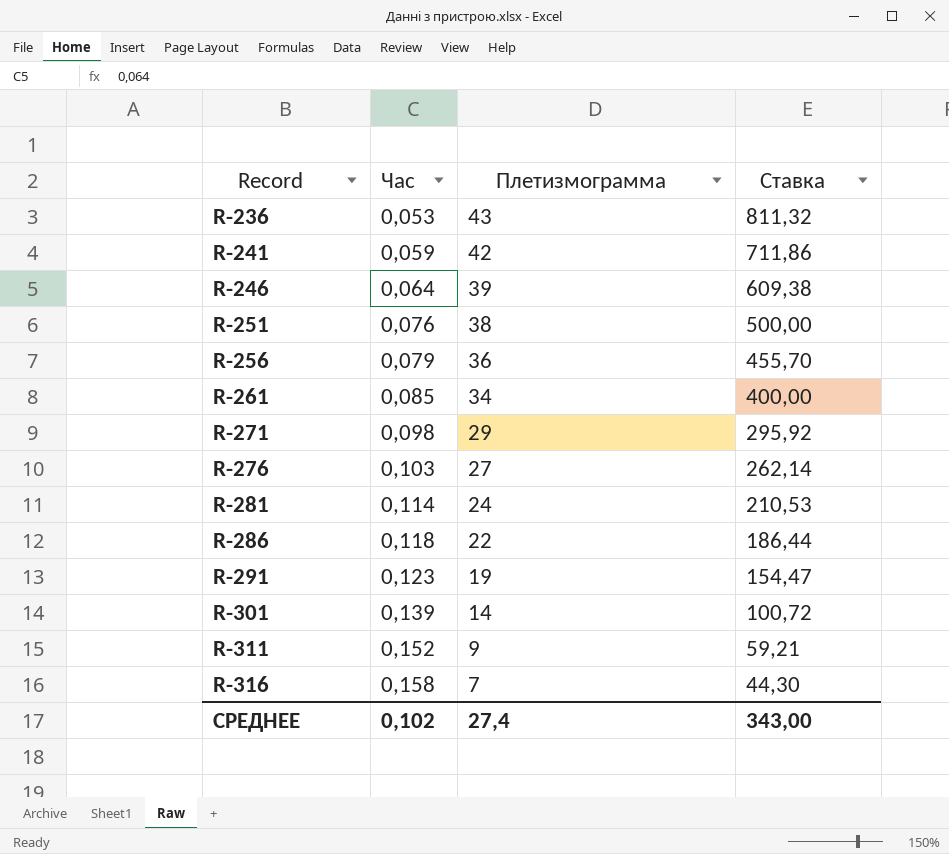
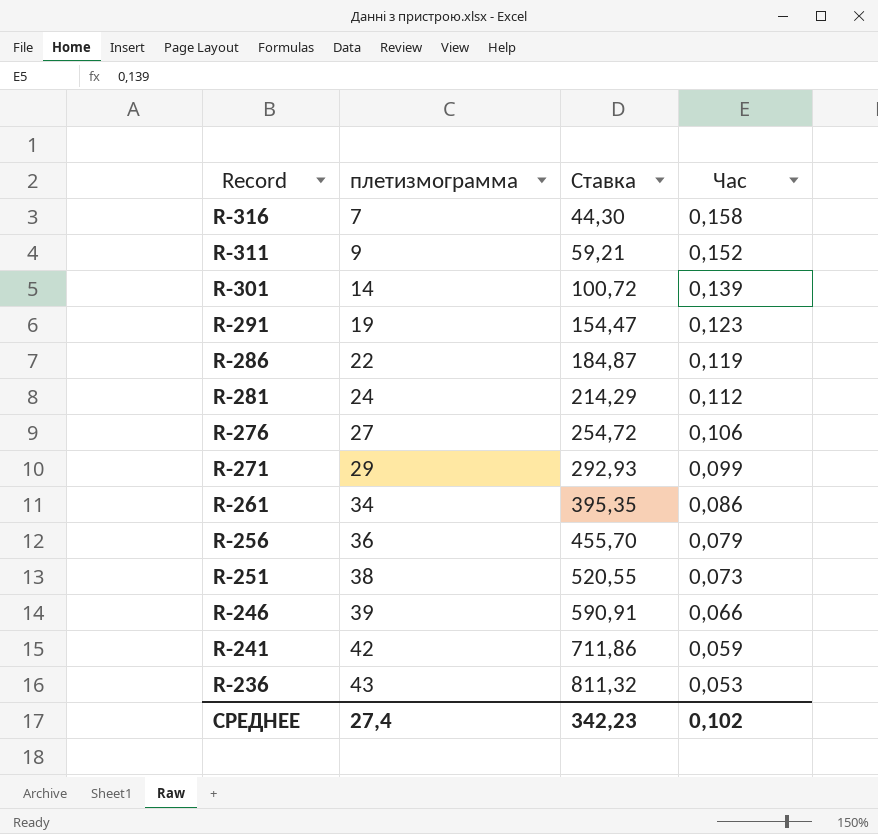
row order: Record ascending -> Record descending
column name: Плетизмограмма -> плетизмограмма
column Час | position: 2 -> 4
R-286 | Ставка: 186,44 -> 184,87
R-286 | Час: 0,118 -> 0,119
R-281 | Ставка: 210,53 -> 214,29
R-281 | Час: 0,114 -> 0,112
R-276 | Ставка: 262,14 -> 254,72
R-276 | Час: 0,103 -> 0,106
R-271 | Ставка: 295,92 -> 292,93
R-271 | Час: 0,098 -> 0,099
R-261 | Ставка: 400,00 -> 395,35
R-261 | Час: 0,085 -> 0,086
R-251 | Ставка: 500,00 -> 520,55
R-251 | Час: 0,076 -> 0,073
R-246 | Ставка: 609,38 -> 590,91
R-246 | Час: 0,064 -> 0,066
СРЕДНЕЕ | Ставка: 343,00 -> 342,23

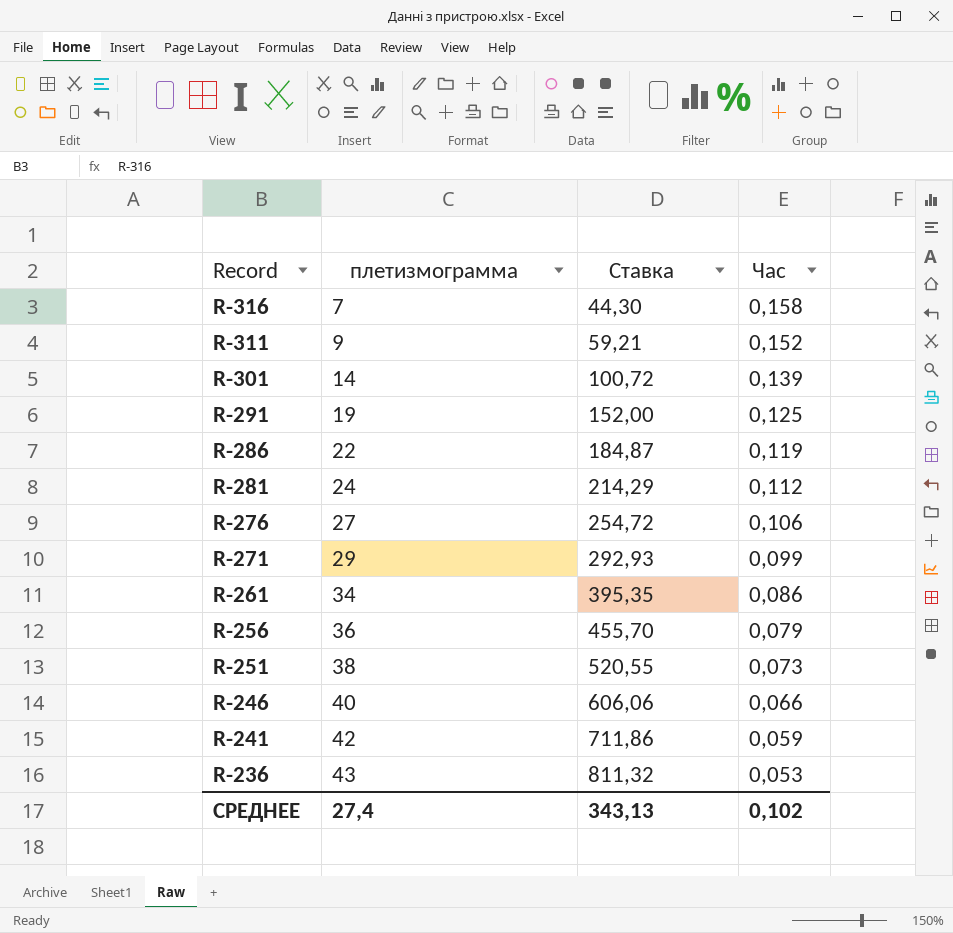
R-291 | Ставка: 154,47 -> 152,00
R-291 | Час: 0,123 -> 0,125
R-246 | плетизмограмма: 39 -> 40
R-246 | Ставка: 590,91 -> 606,06
СРЕДНЕЕ | Ставка: 342,23 -> 343,13

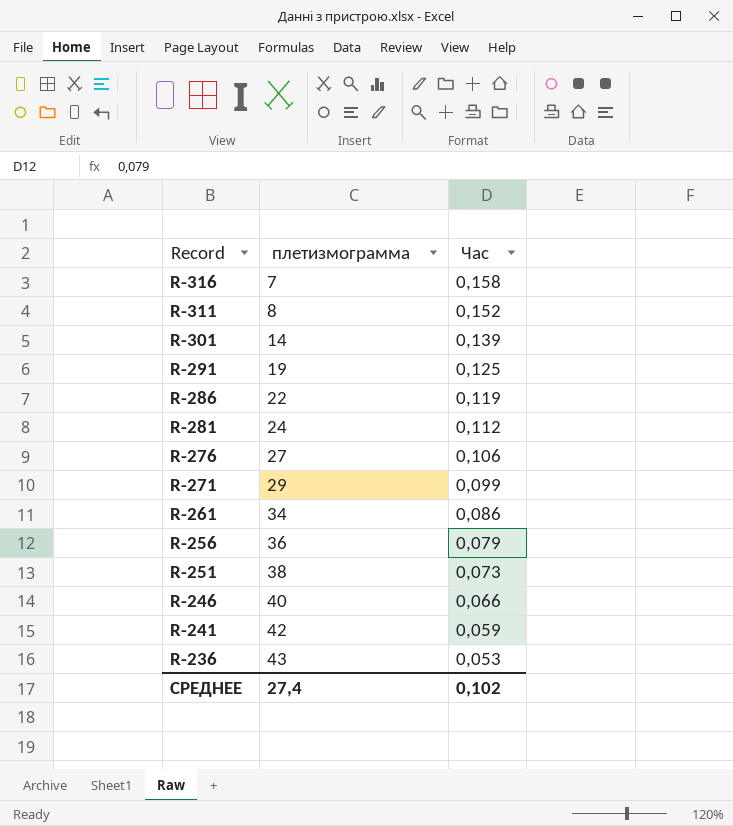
column Ставка | formula: [плетизмограмма] / [Час] -> none
R-311 | плетизмограмма: 9 -> 8

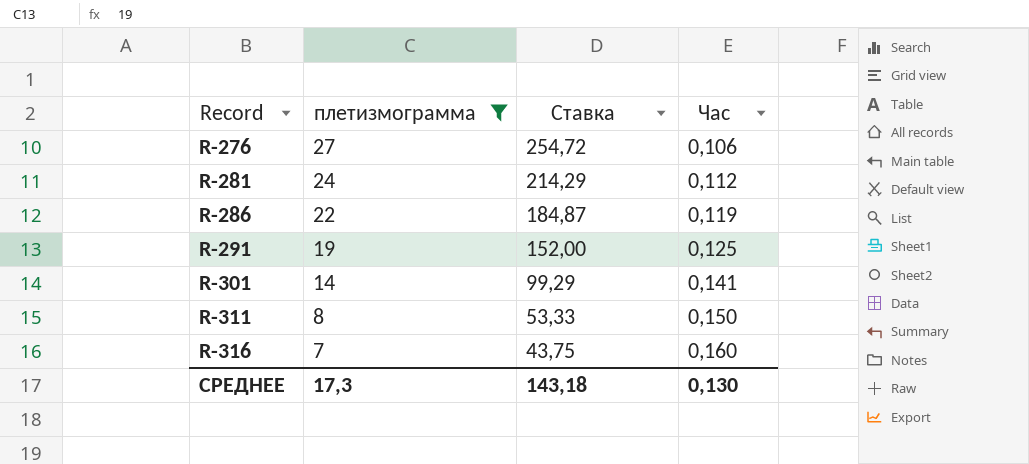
filter: none -> плетизмограмма <= 27
row order: Record descending -> Record ascending
column Ставка | formula: none -> [плетизмограмма] / [Час]
R-301 | Час: 0,139 -> 0,141
R-311 | Час: 0,152 -> 0,150
R-316 | Час: 0,158 -> 0,160
СРЕДНЕЕ | плетизмограмма: 27,4 -> 17,3
СРЕДНЕЕ | Час: 0,102 -> 0,130

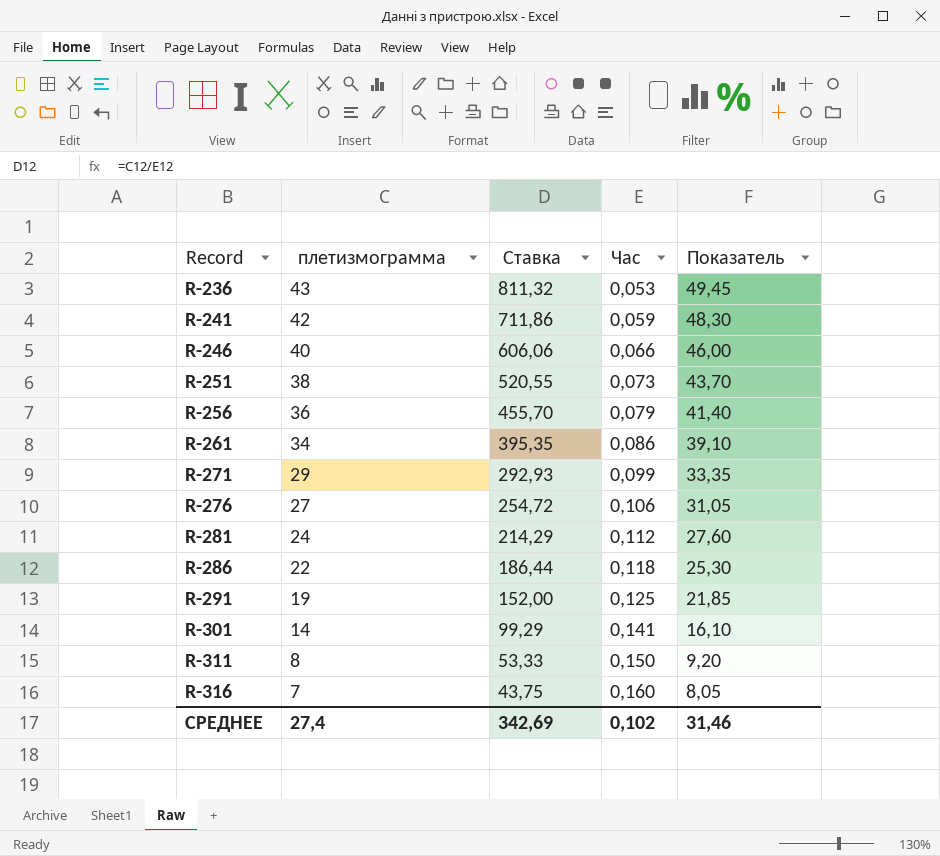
filter: плетизмограмма <= 27 -> none
column Показатель | formula: none -> [плетизмограмма] * 1,15
R-286 | Ставка: 184,87 -> 186,44
R-286 | Час: 0,119 -> 0,118
СРЕДНЕЕ | плетизмограмма: 17,3 -> 27,4
СРЕДНЕЕ | Ставка: 143,18 -> 342,69
СРЕДНЕЕ | Час: 0,130 -> 0,102

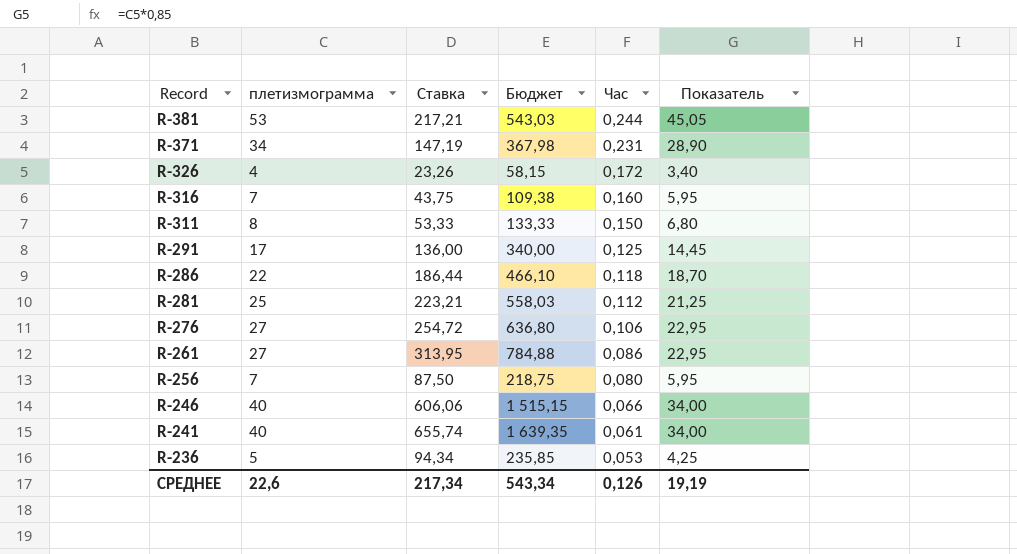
row order: Record ascending -> Record descending
column Бюджет | formula: none -> [Ставка] * 2,5
column Показатель | formula: [плетизмограмма] * 1,15 -> [плетизмограмма] * 0,85
row R-251: 38 | 520,55 | 0,073 | 43,70 -> none
row R-271: 29 | 292,93 | 0,099 | 33,35 -> none
row R-301: 14 | 99,29 | 0,141 | 16,10 -> none
row R-381: none -> 53 | 217,21 | 543,03 | 0,244 | 45,05
row R-371: none -> 34 | 147,19 | 367,98 | 0,231 | 28,90
row R-326: none -> 4 | 23,26 | 58,15 | 0,172 | 3,40
R-291 | плетизмограмма: 19 -> 17
R-291 | Ставка: 152,00 -> 136,00
R-281 | плетизмограмма: 24 -> 25
R-281 | Ставка: 214,29 -> 223,21
R-261 | плетизмограмма: 34 -> 27
R-261 | Ставка: 395,35 -> 313,95
R-256 | плетизмограмма: 36 -> 7
R-256 | Ставка: 455,70 -> 87,50
R-256 | Час: 0,079 -> 0,080
R-241 | плетизмограмма: 42 -> 40
R-241 | Ставка: 711,86 -> 655,74
R-241 | Час: 0,059 -> 0,061
R-236 | плетизмограмма: 43 -> 5
R-236 | Ставка: 811,32 -> 94,34
СРЕДНЕЕ | плетизмограмма: 27,4 -> 22,6
СРЕДНЕЕ | Ставка: 342,69 -> 217,34
СРЕДНЕЕ | Час: 0,102 -> 0,126
СРЕДНЕЕ | Показатель: 31,46 -> 19,19

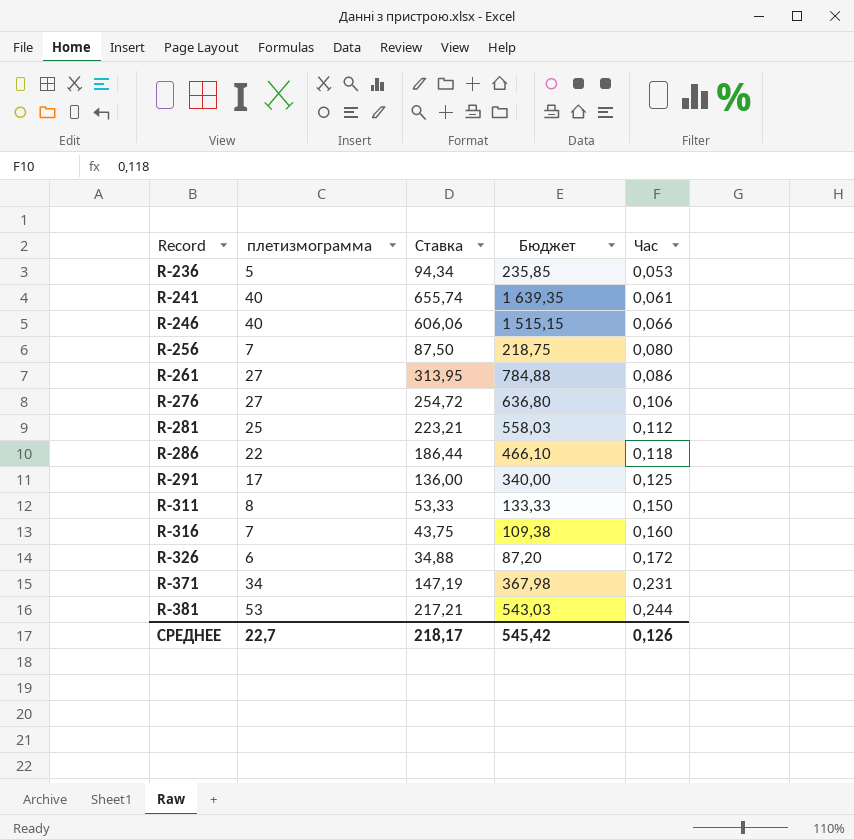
row order: Record descending -> Record ascending
column Показатель | formula: [плетизмограмма] * 0,85 -> none
R-326 | плетизмограмма: 4 -> 6
R-326 | Ставка: 23,26 -> 34,88
R-326 | Бюджет: 58,15 -> 87,20
СРЕДНЕЕ | плетизмограмма: 22,6 -> 22,7
СРЕДНЕЕ | Ставка: 217,34 -> 218,17
СРЕДНЕЕ | Бюджет: 543,34 -> 545,42

